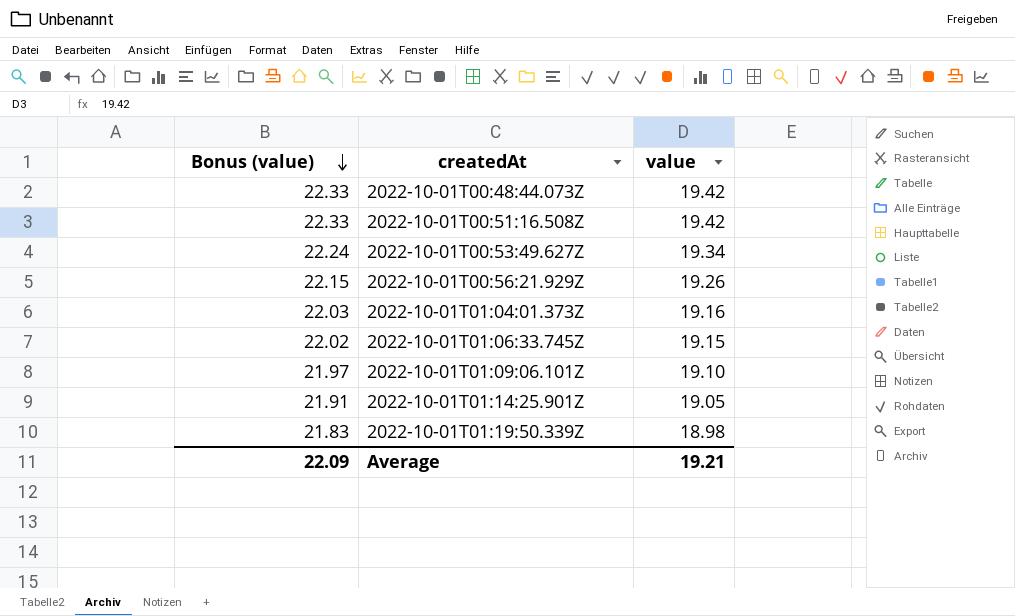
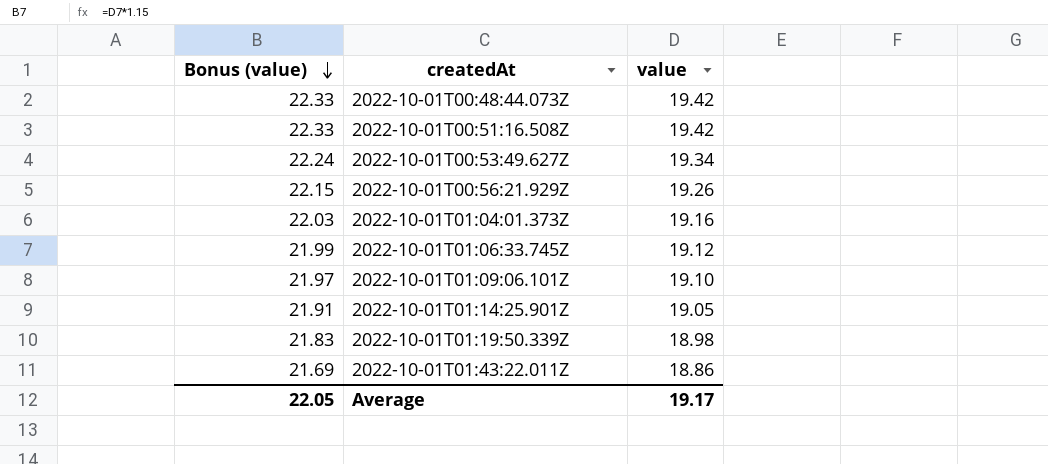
2022-10-01T01:06:33.745Z | Bonus (value): 22.02 -> 21.99
2022-10-01T01:06:33.745Z | value: 19.15 -> 19.12
row 2022-10-01T01:43:22.011Z: none -> 21.69 | 18.86
Average | Bonus (value): 22.09 -> 22.05
Average | value: 19.21 -> 19.17

